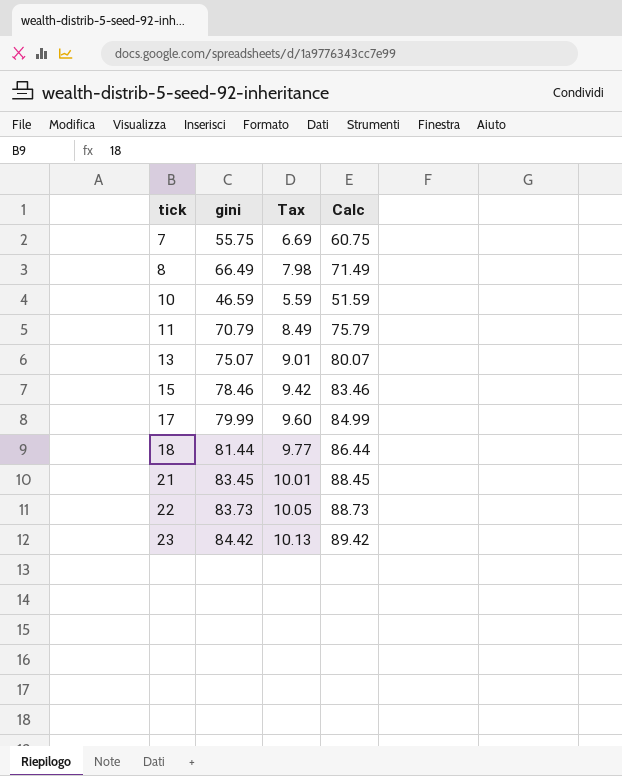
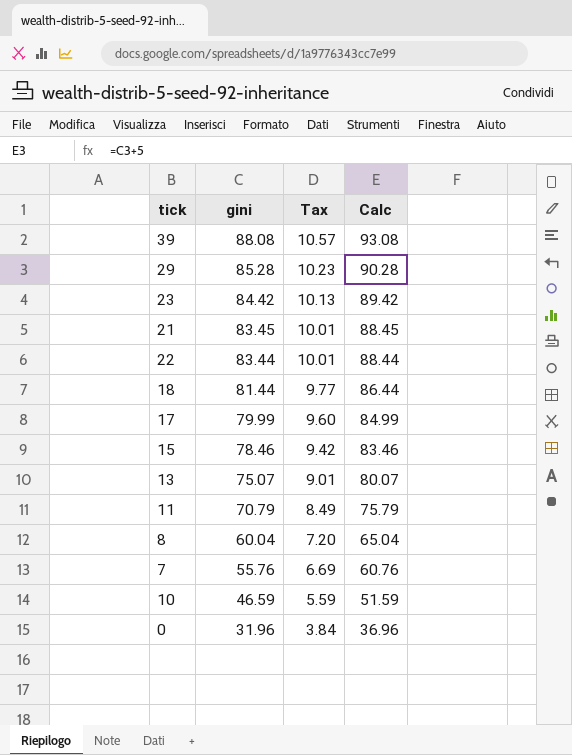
row order: tick ascending -> gini descending
row 39: none -> 88.08 | 10.57 | 93.08
row 29: none -> 85.28 | 10.23 | 90.28
22 | gini: 83.73 -> 83.44
22 | Tax: 10.05 -> 10.01
22 | Calc: 88.73 -> 88.44
8 | gini: 66.49 -> 60.04
8 | Tax: 7.98 -> 7.20
8 | Calc: 71.49 -> 65.04
7 | gini: 55.75 -> 55.76
7 | Calc: 60.75 -> 60.76
row 0: none -> 31.96 | 3.84 | 36.96

